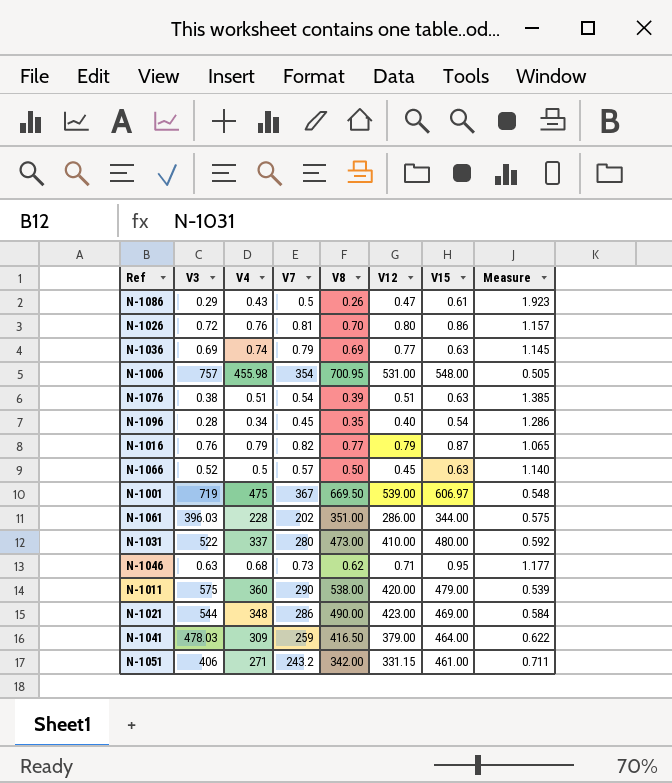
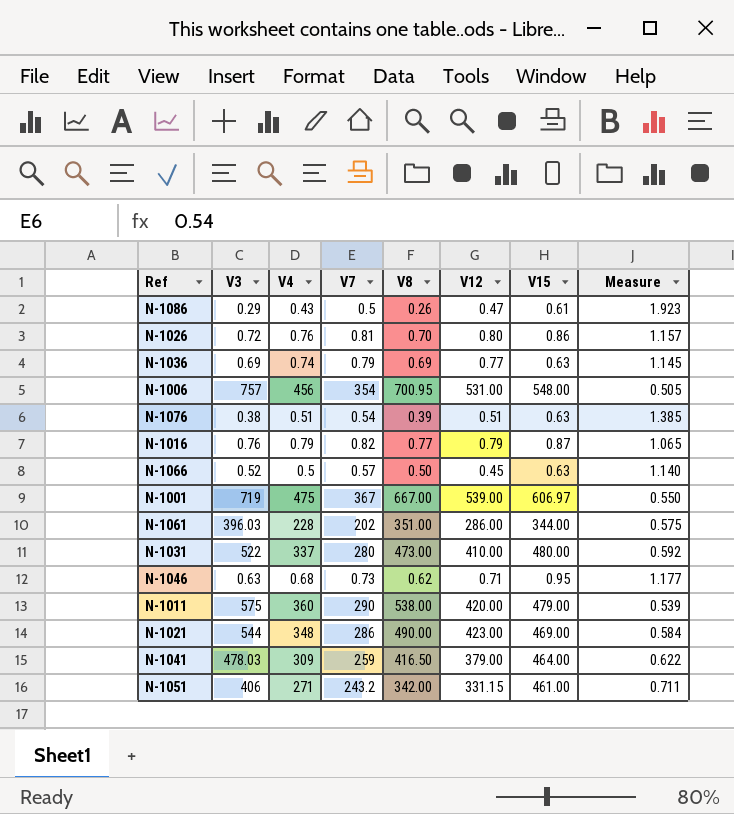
row N-1096: 0.28 | 0.34 | 0.45 | 0.35 | 0.40 | 0.54 | 1.286 -> none
N-1006 | V4: 455.98 -> 456
N-1001 | V8: 669.50 -> 667.00
N-1001 | Measure: 0.548 -> 0.550

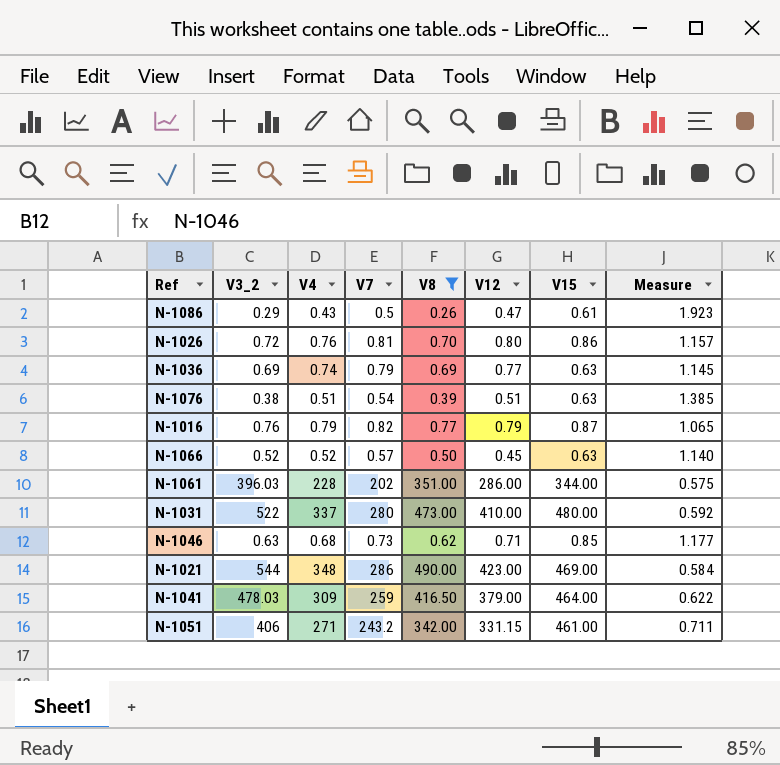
filter: none -> V8 <= 490.00
column name: V3 -> V3_2
N-1066 | V4: 0.5 -> 0.52
N-1046 | V15: 0.95 -> 0.85

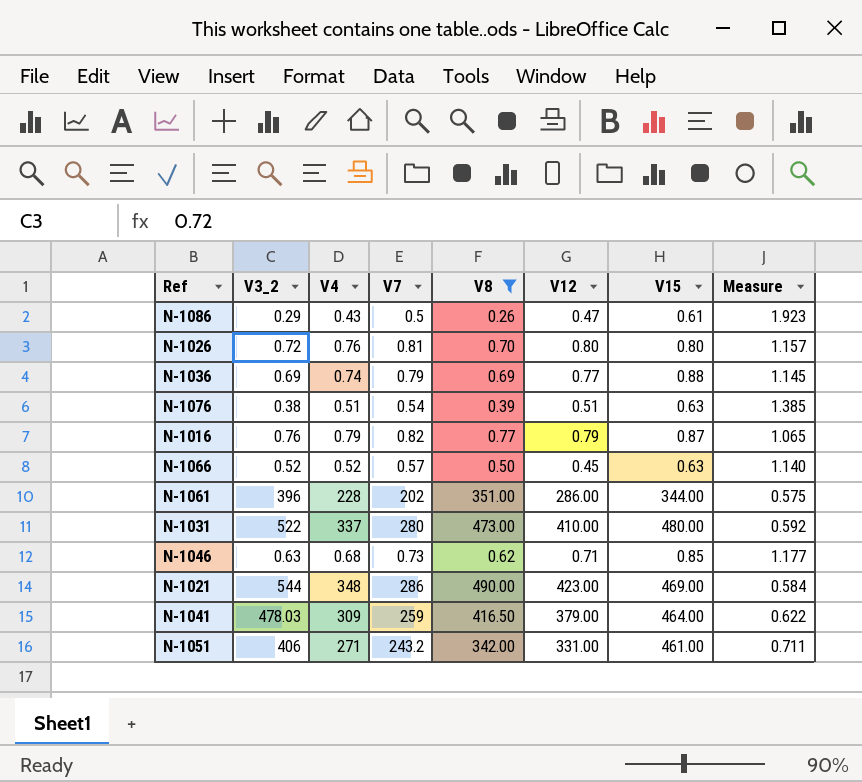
N-1026 | V15: 0.86 -> 0.80
N-1036 | V15: 0.63 -> 0.88
N-1061 | V3_2: 396.03 -> 396
N-1051 | V12: 331.15 -> 331.00

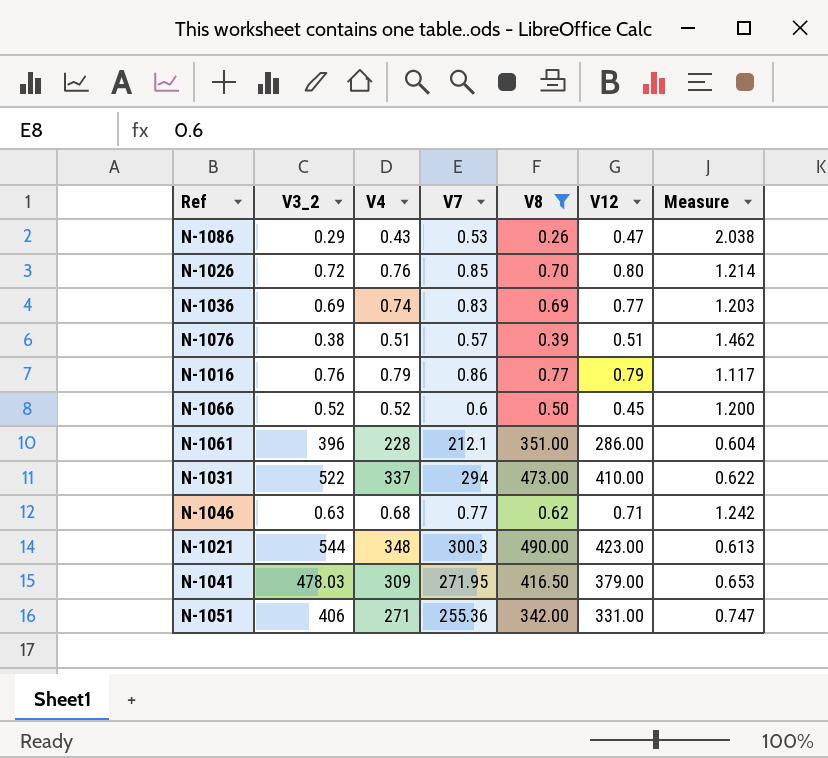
column V15 | position: 7 -> none
N-1086 | V7: 0.5 -> 0.53
N-1086 | Measure: 1.923 -> 2.038
N-1026 | V7: 0.81 -> 0.85
N-1026 | Measure: 1.157 -> 1.214
N-1036 | V7: 0.79 -> 0.83
N-1036 | Measure: 1.145 -> 1.203
N-1076 | V7: 0.54 -> 0.57
N-1076 | Measure: 1.385 -> 1.462
N-1016 | V7: 0.82 -> 0.86
N-1016 | Measure: 1.065 -> 1.117
N-1066 | V7: 0.57 -> 0.6
N-1066 | Measure: 1.140 -> 1.200
N-1061 | V7: 202 -> 212.1
N-1061 | Measure: 0.575 -> 0.604
N-1031 | V7: 280 -> 294
N-1031 | Measure: 0.592 -> 0.622
N-1046 | V7: 0.73 -> 0.77
N-1046 | Measure: 1.177 -> 1.242
N-1021 | V7: 286 -> 300.3
N-1021 | Measure: 0.584 -> 0.613
N-1041 | V7: 259 -> 271.95
N-1041 | Measure: 0.622 -> 0.653
N-1051 | V7: 243.2 -> 255.36
N-1051 | Measure: 0.711 -> 0.747

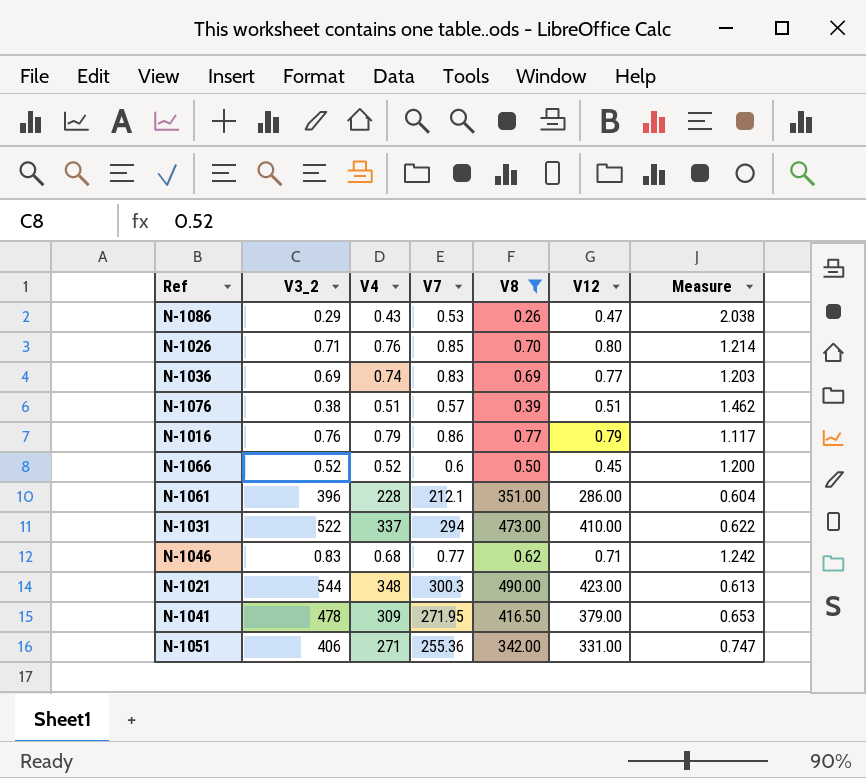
N-1026 | V3_2: 0.72 -> 0.71
N-1046 | V3_2: 0.63 -> 0.83
N-1041 | V3_2: 478.03 -> 478

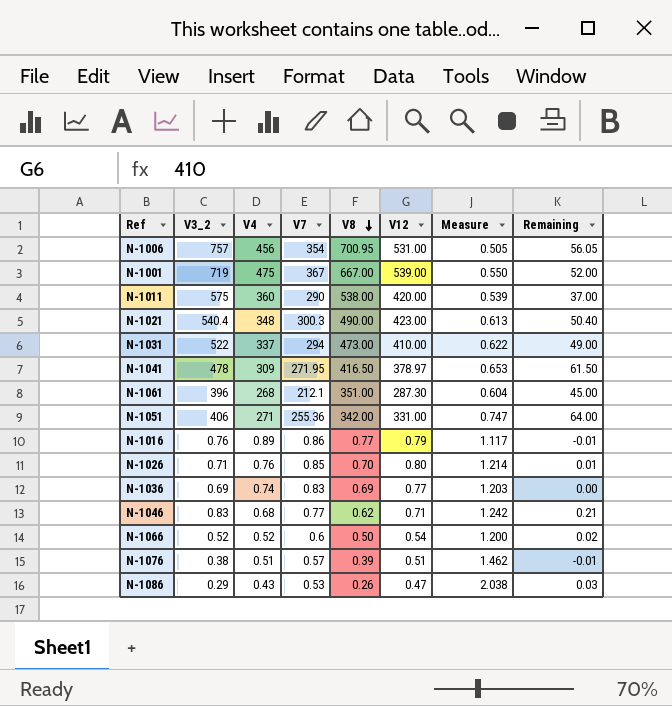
filter: V8 <= 490.00 -> none
row order: none -> V8 descending
column Remaining | formula: none -> [V3_2] - [V8]
N-1021 | V3_2: 544 -> 540.4
N-1041 | V12: 379.00 -> 378.97
N-1061 | V4: 228 -> 268
N-1061 | V12: 286.00 -> 287.30
N-1016 | V4: 0.79 -> 0.89
N-1066 | V12: 0.45 -> 0.54

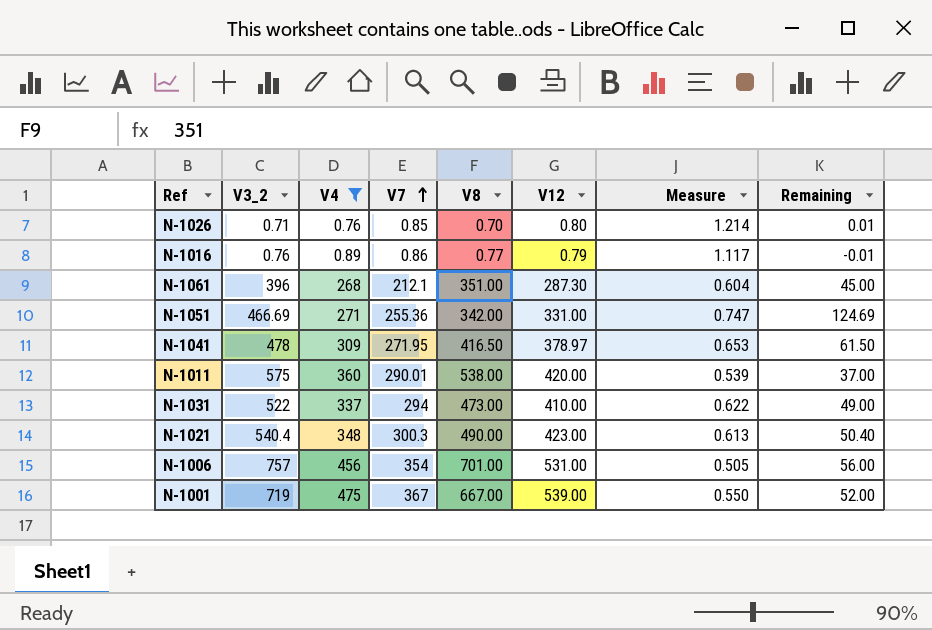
filter: none -> V4 >= 0.76
row order: V8 descending -> V7 ascending
N-1051 | V3_2: 406 -> 466.69
N-1051 | Remaining: 64.00 -> 124.69
N-1011 | V7: 290 -> 290.01
N-1006 | V8: 700.95 -> 701.00
N-1006 | Remaining: 56.05 -> 56.00

